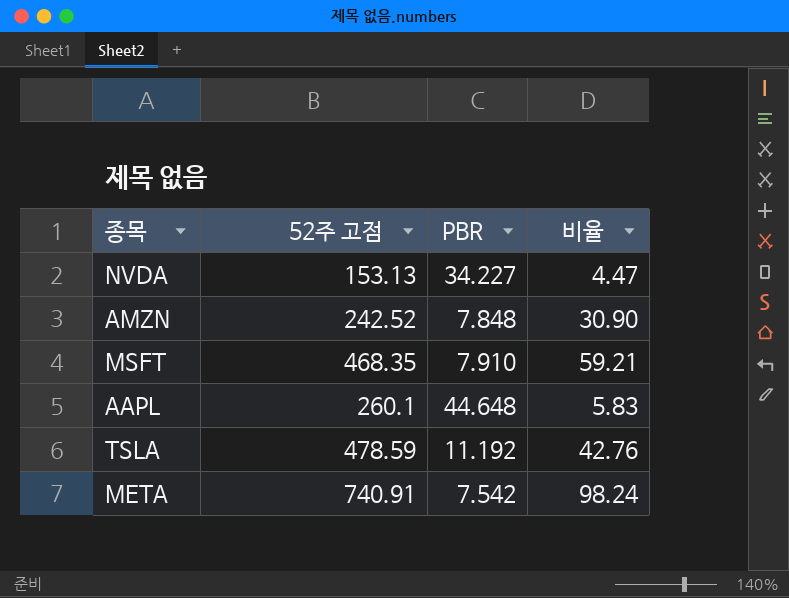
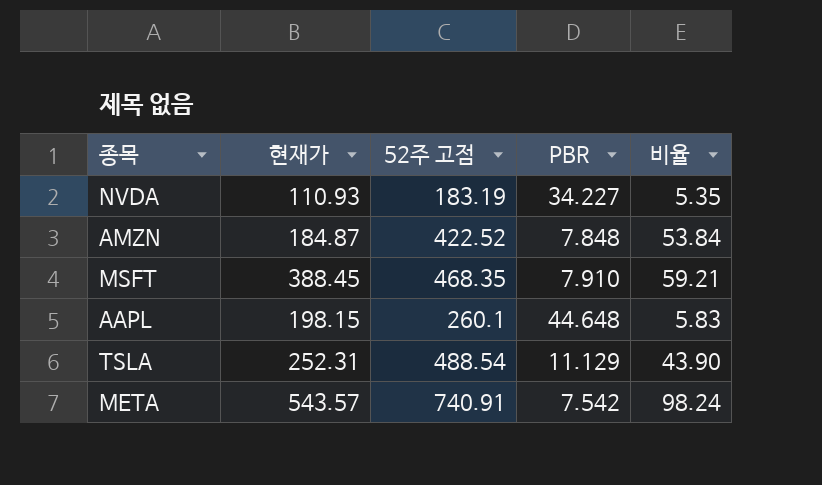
column 현재가 | position: none -> 2
NVDA | 52주 고점: 153.13 -> 183.19
NVDA | 비율: 4.47 -> 5.35
AMZN | 52주 고점: 242.52 -> 422.52
AMZN | 비율: 30.90 -> 53.84
TSLA | 52주 고점: 478.59 -> 488.54
TSLA | PBR: 11.192 -> 11.129
TSLA | 비율: 42.76 -> 43.90

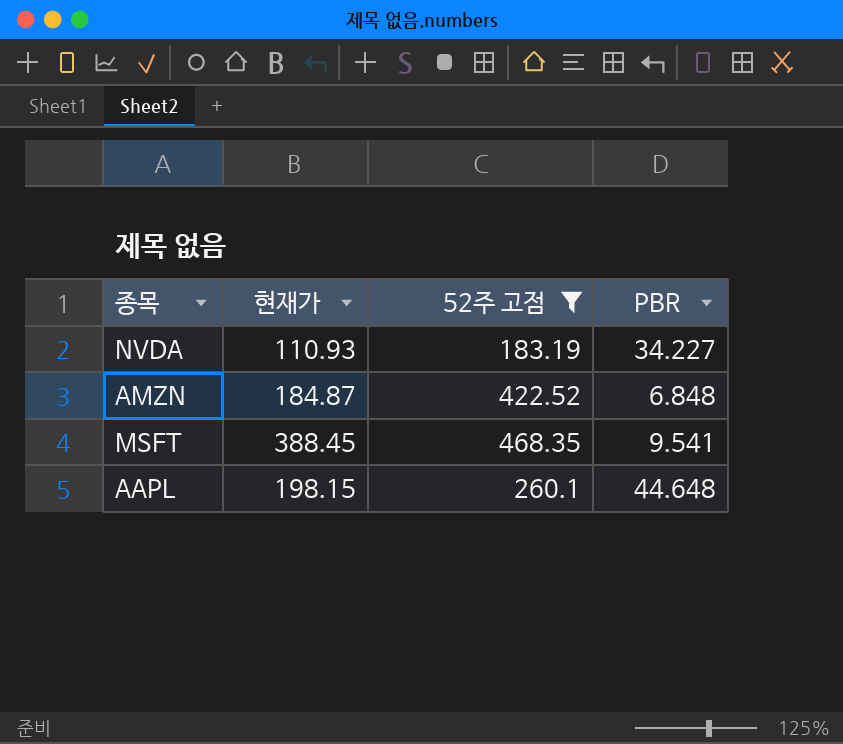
filter: none -> 52주 고점 <= 468.35
column 비율 | formula: [52주 고점] / [PBR] -> none
AMZN | PBR: 7.848 -> 6.848
MSFT | PBR: 7.910 -> 9.541

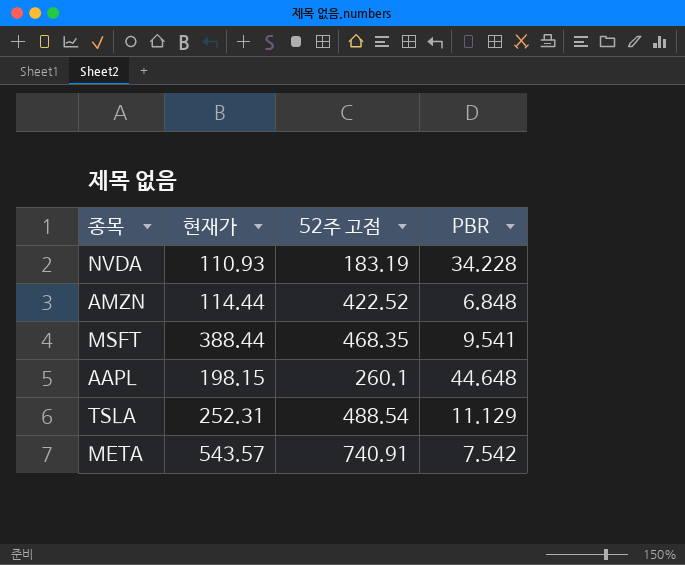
filter: 52주 고점 <= 468.35 -> none
NVDA | PBR: 34.227 -> 34.228
AMZN | 현재가: 184.87 -> 114.44
MSFT | 현재가: 388.45 -> 388.44

